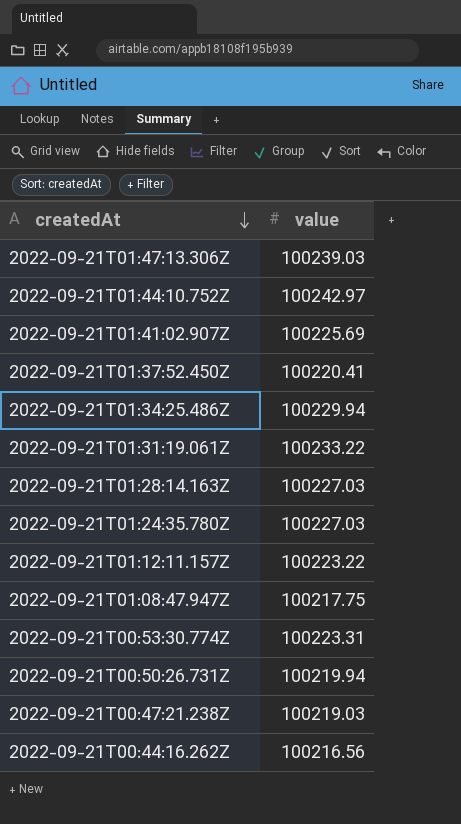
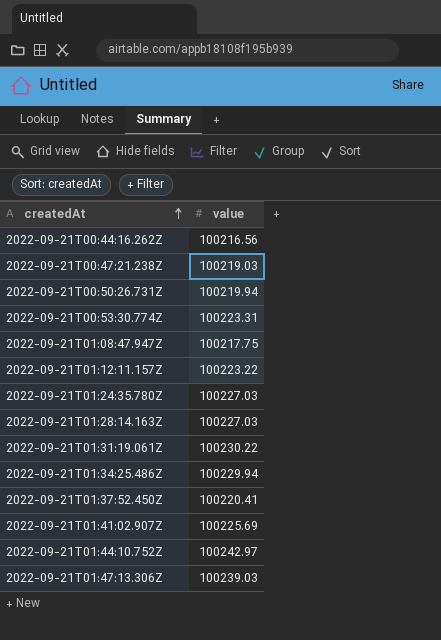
row order: createdAt descending -> createdAt ascending
2022-09-21T01:31:19.061Z | value: 100233.22 -> 100230.22

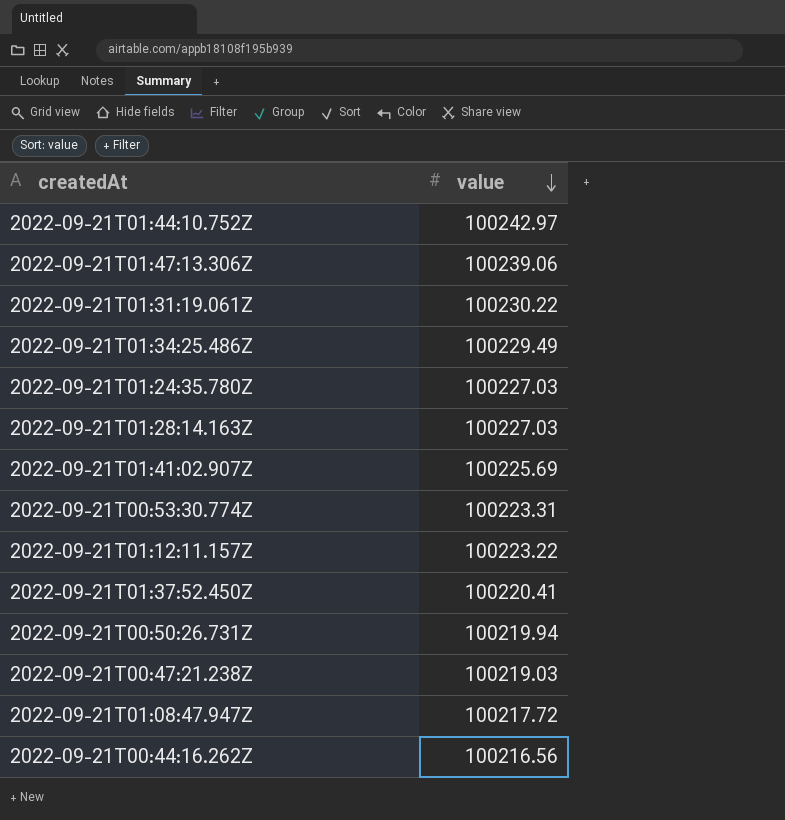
row order: createdAt ascending -> value descending
2022-09-21T01:47:13.306Z | value: 100239.03 -> 100239.06
2022-09-21T01:34:25.486Z | value: 100229.94 -> 100229.49
2022-09-21T01:08:47.947Z | value: 100217.75 -> 100217.72

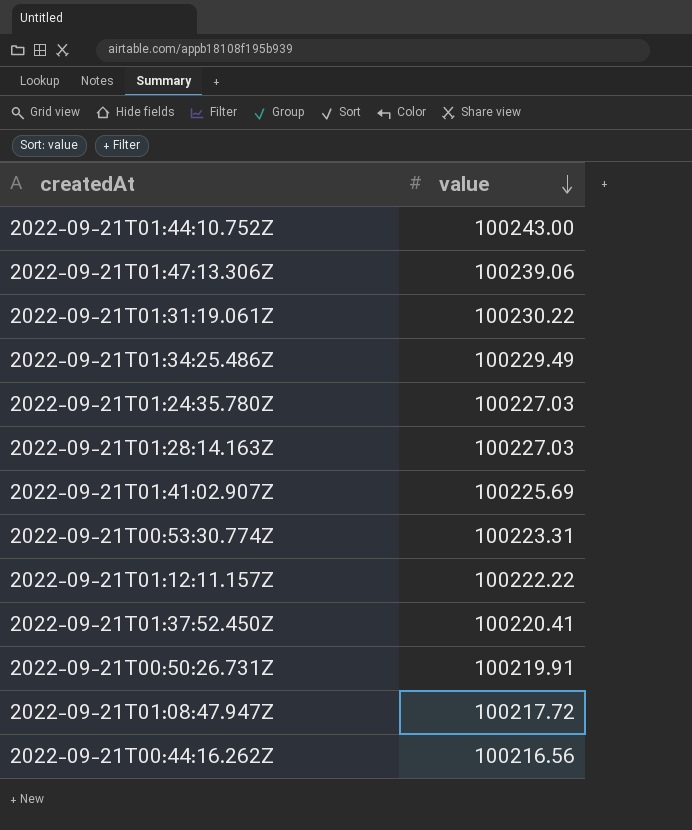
row 2022-09-21T00:47:21.238Z: 100219.03 -> none
2022-09-21T01:44:10.752Z | value: 100242.97 -> 100243.00
2022-09-21T01:12:11.157Z | value: 100223.22 -> 100222.22
2022-09-21T00:50:26.731Z | value: 100219.94 -> 100219.91

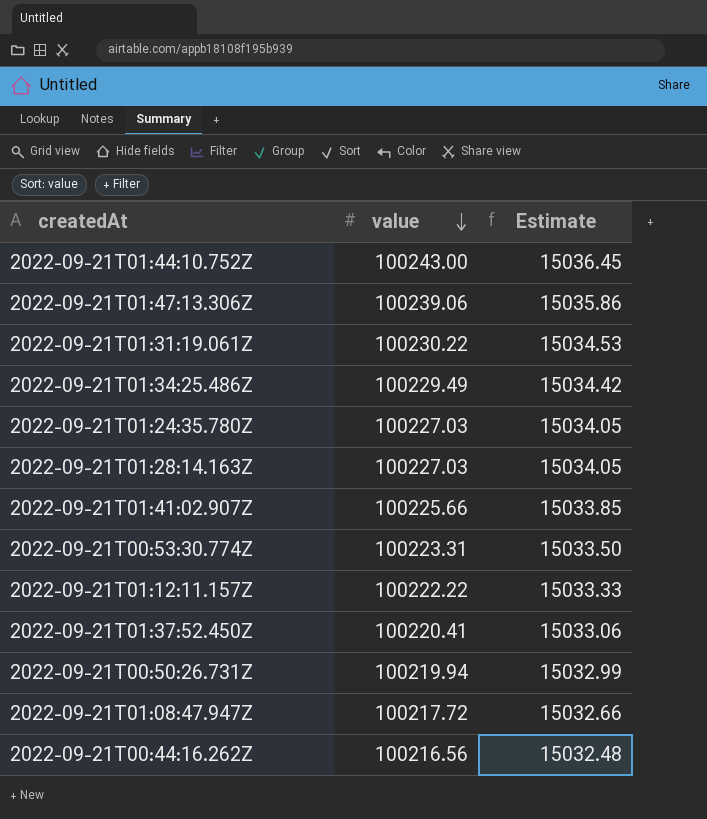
column Estimate | formula: none -> [value] * 0.15
2022-09-21T01:41:02.907Z | value: 100225.69 -> 100225.66
2022-09-21T00:50:26.731Z | value: 100219.91 -> 100219.94

